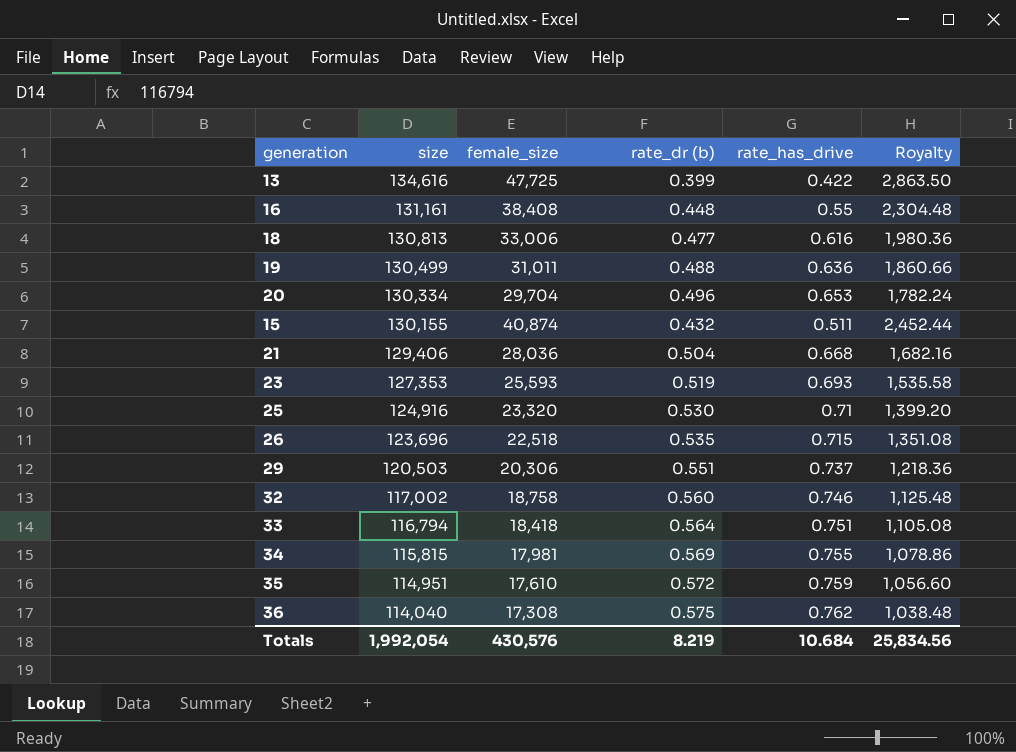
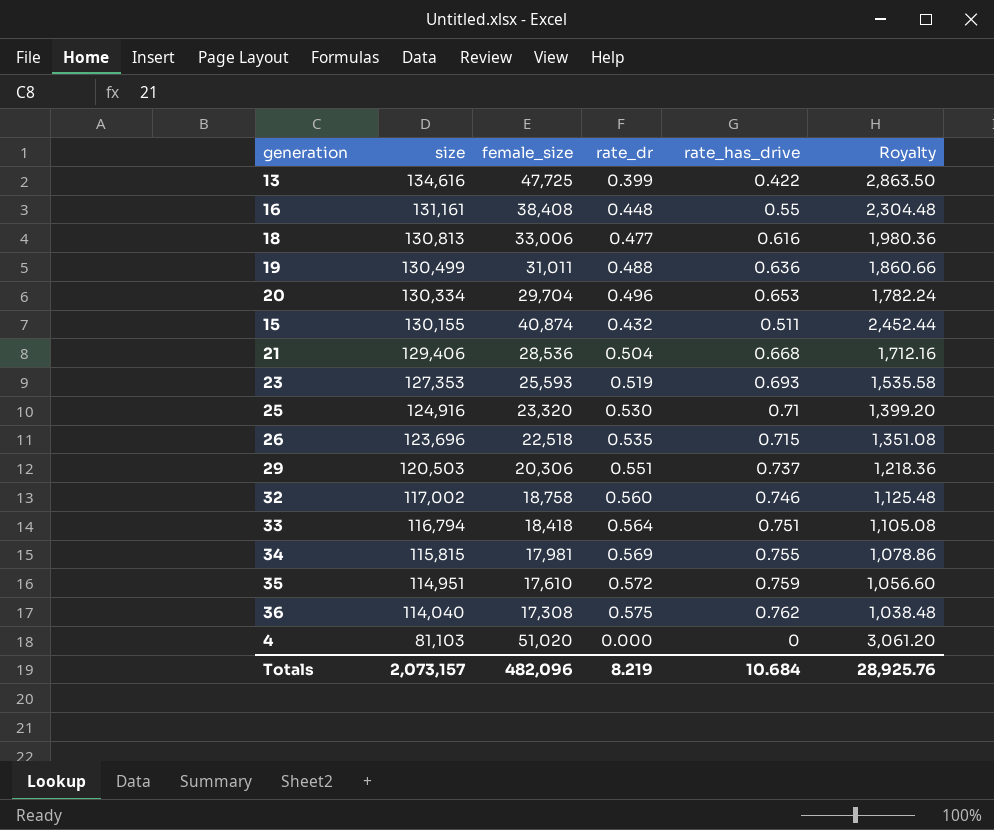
column name: rate_dr (b) -> rate_dr
21 | female_size: 28,036 -> 28,536
21 | Royalty: 1,682.16 -> 1,712.16
row 4: none -> 81,103 | 51,020 | 0.000 | 0 | 3,061.20
Totals | size: 1,992,054 -> 2,073,157
Totals | female_size: 430,576 -> 482,096
Totals | Royalty: 25,834.56 -> 28,925.76

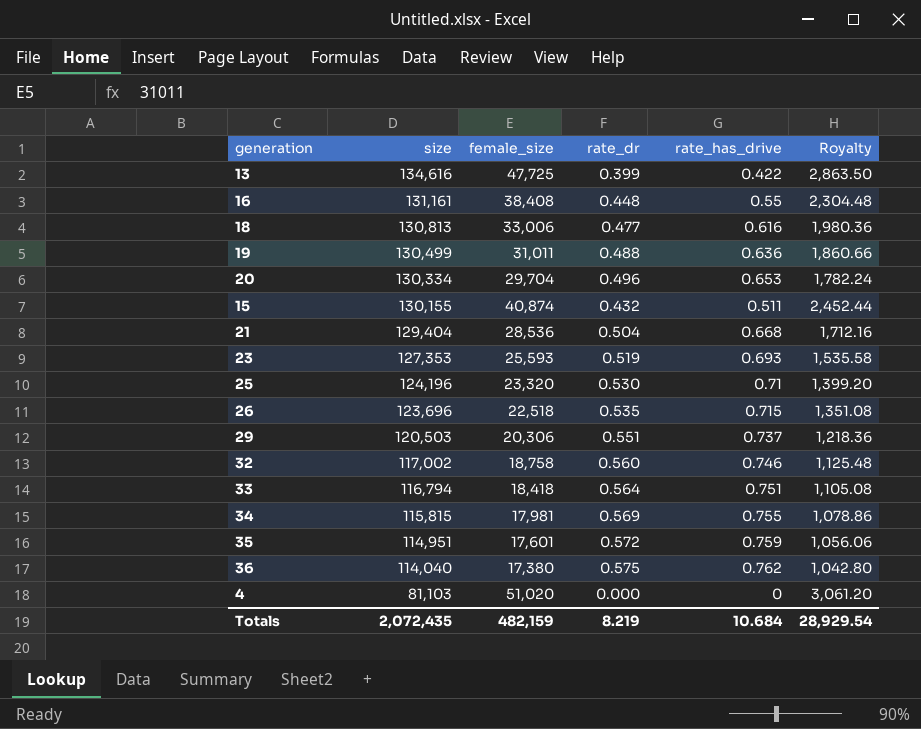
21 | size: 129,406 -> 129,404
25 | size: 124,916 -> 124,196
35 | female_size: 17,610 -> 17,601
35 | Royalty: 1,056.60 -> 1,056.06
36 | female_size: 17,308 -> 17,380
36 | Royalty: 1,038.48 -> 1,042.80
Totals | size: 2,073,157 -> 2,072,435
Totals | female_size: 482,096 -> 482,159
Totals | Royalty: 28,925.76 -> 28,929.54

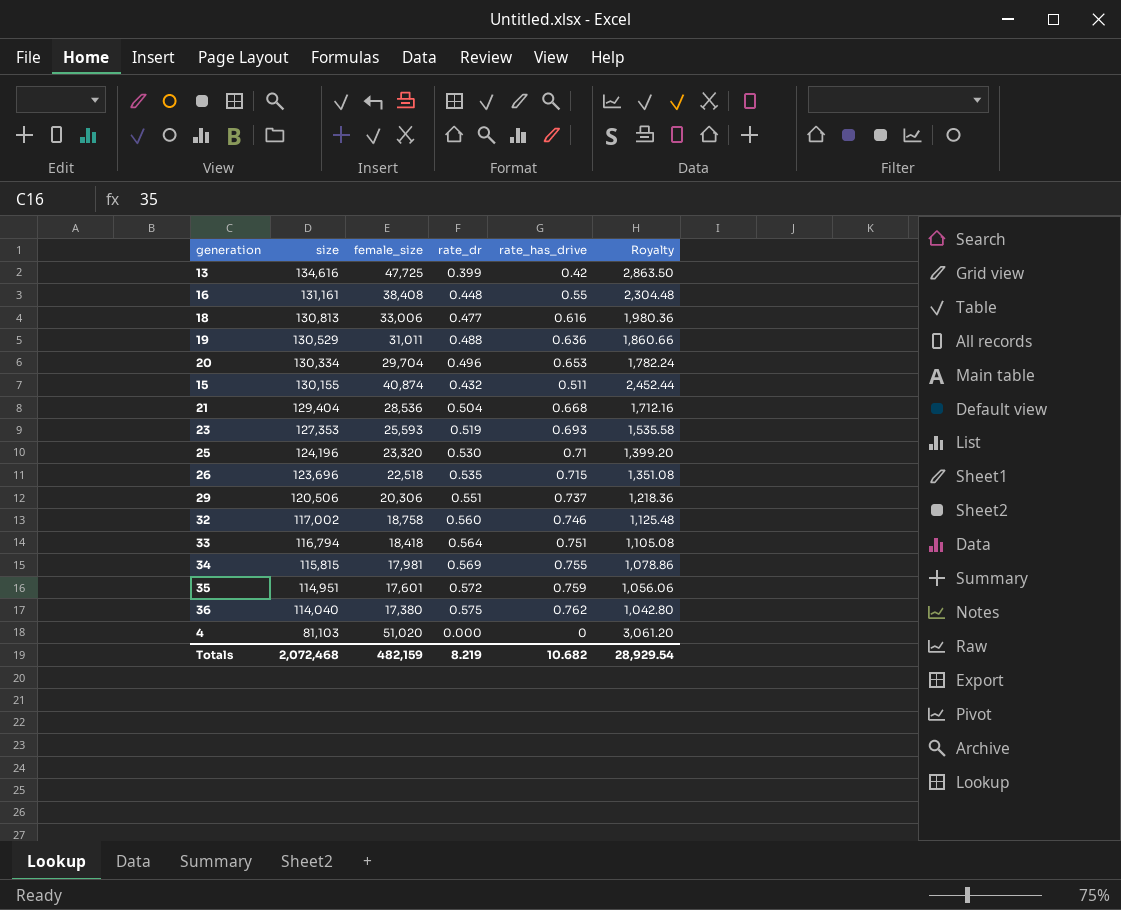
13 | rate_has_drive: 0.422 -> 0.42
19 | size: 130,499 -> 130,529
29 | size: 120,503 -> 120,506
Totals | size: 2,072,435 -> 2,072,468
Totals | rate_has_drive: 10.684 -> 10.682

